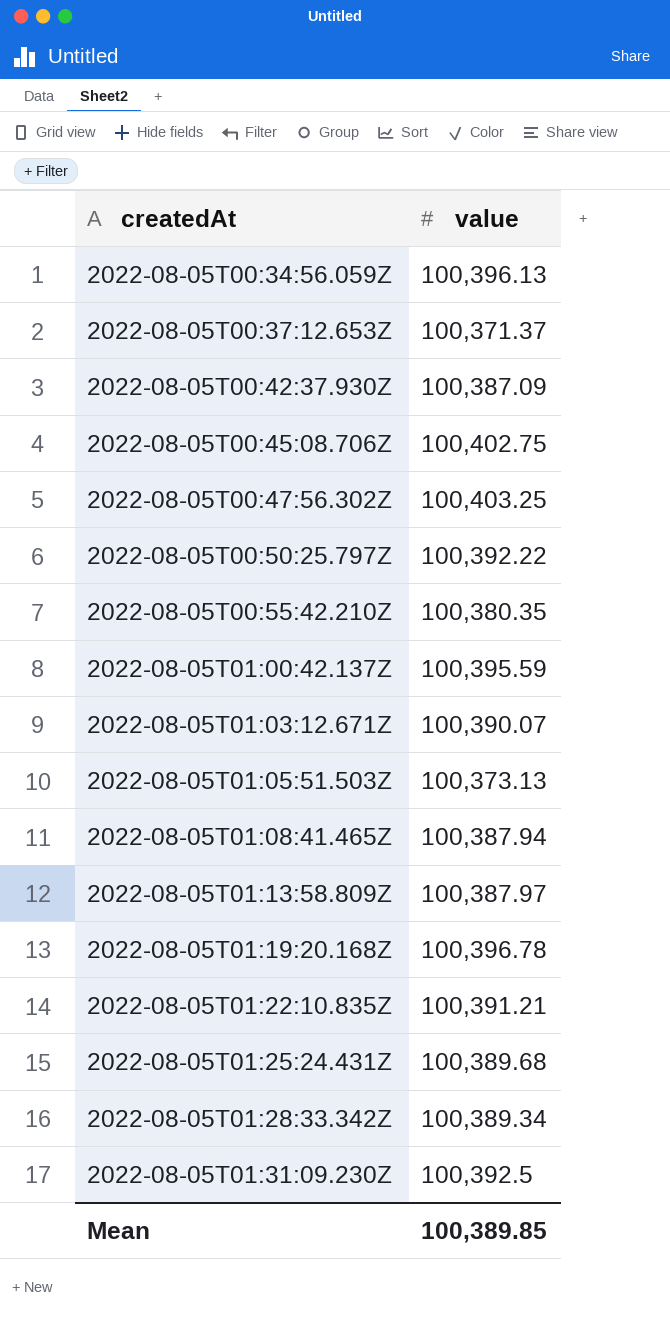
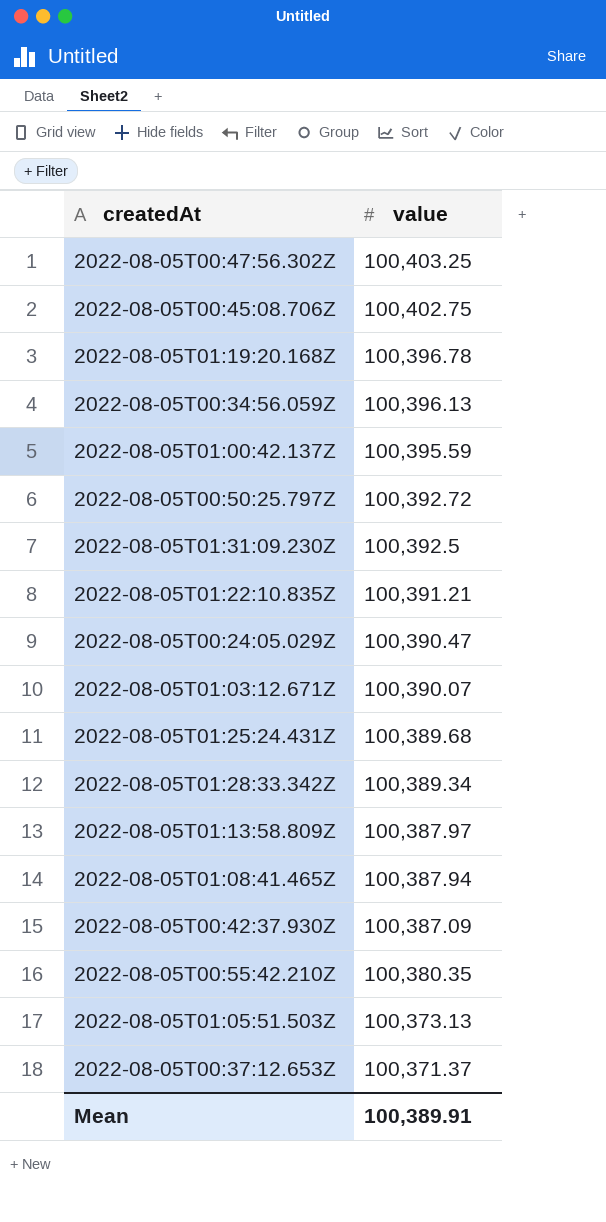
row order: createdAt ascending -> value descending
2022-08-05T00:50:25.797Z | value: 100,392.22 -> 100,392.72
row 2022-08-05T00:24:05.029Z: none -> 100,390.47
Mean | value: 100,389.85 -> 100,389.91

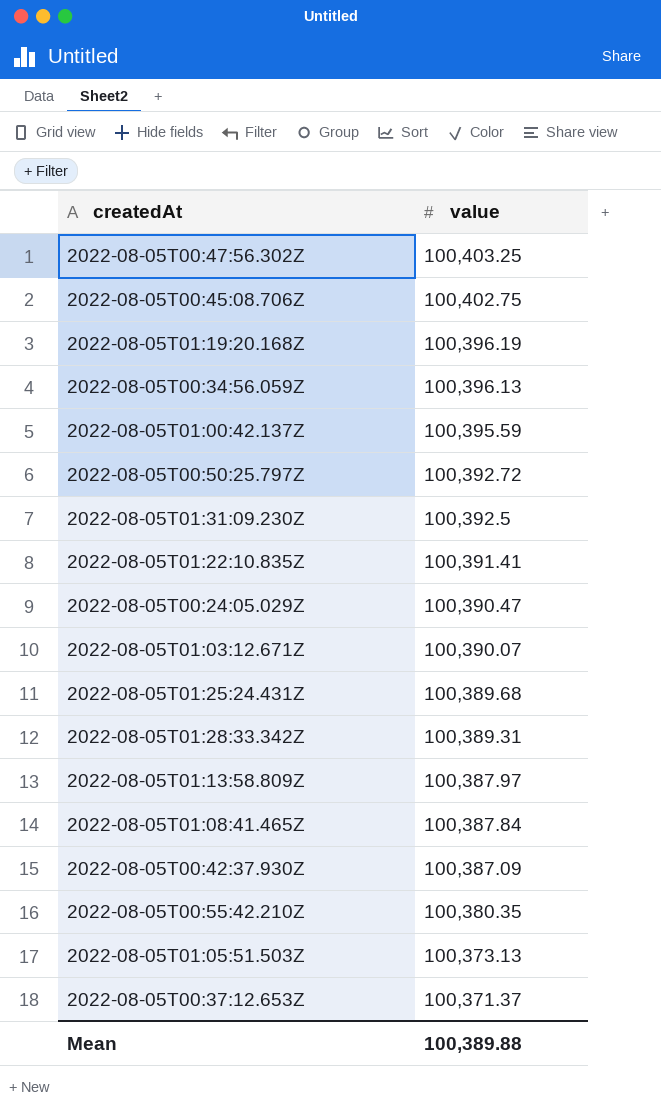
2022-08-05T01:19:20.168Z | value: 100,396.78 -> 100,396.19
2022-08-05T01:22:10.835Z | value: 100,391.21 -> 100,391.41
2022-08-05T01:28:33.342Z | value: 100,389.34 -> 100,389.31
2022-08-05T01:08:41.465Z | value: 100,387.94 -> 100,387.84
Mean | value: 100,389.91 -> 100,389.88

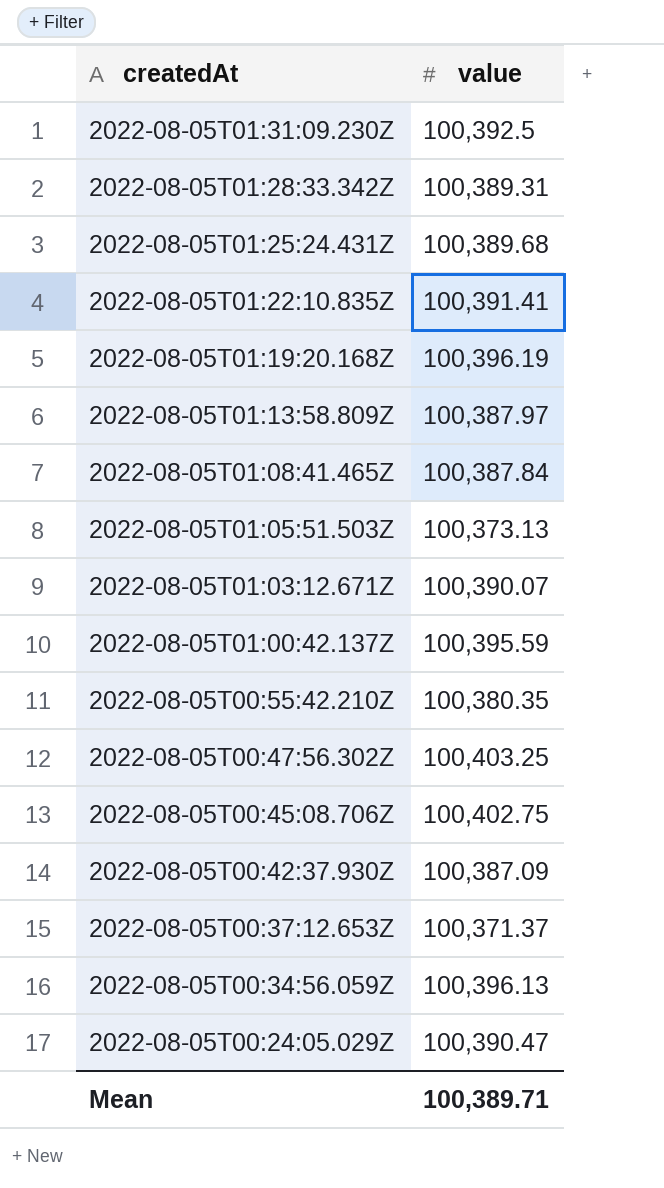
row order: value descending -> createdAt descending
row 2022-08-05T00:50:25.797Z: 100,392.72 -> none
Mean | value: 100,389.88 -> 100,389.71

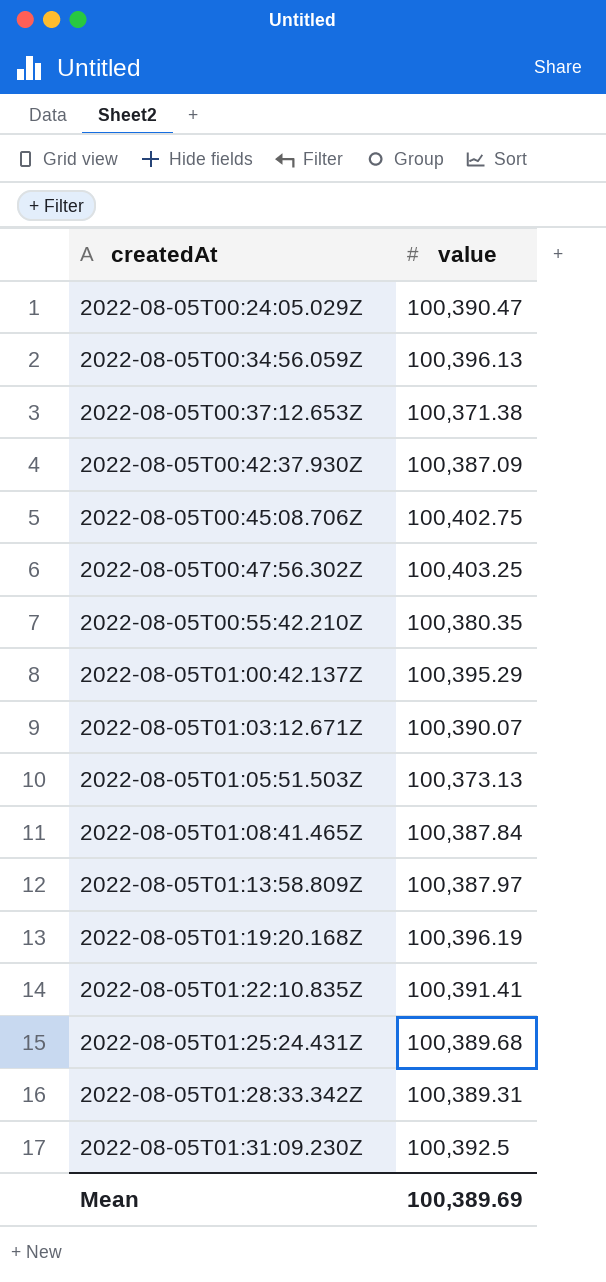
row order: createdAt descending -> createdAt ascending
2022-08-05T00:37:12.653Z | value: 100,371.37 -> 100,371.38
2022-08-05T01:00:42.137Z | value: 100,395.59 -> 100,395.29
Mean | value: 100,389.71 -> 100,389.69

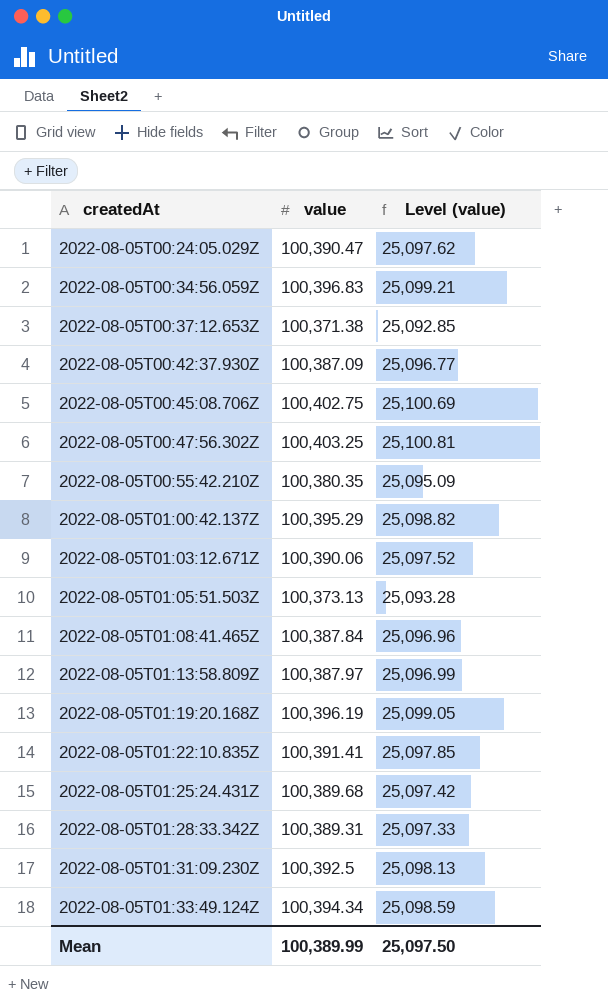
column Level (value) | formula: none -> [value] * 0.25
2022-08-05T00:34:56.059Z | value: 100,396.13 -> 100,396.83
2022-08-05T01:03:12.671Z | value: 100,390.07 -> 100,390.06
row 2022-08-05T01:33:49.124Z: none -> 100,394.34 | 25,098.59
Mean | value: 100,389.69 -> 100,389.99

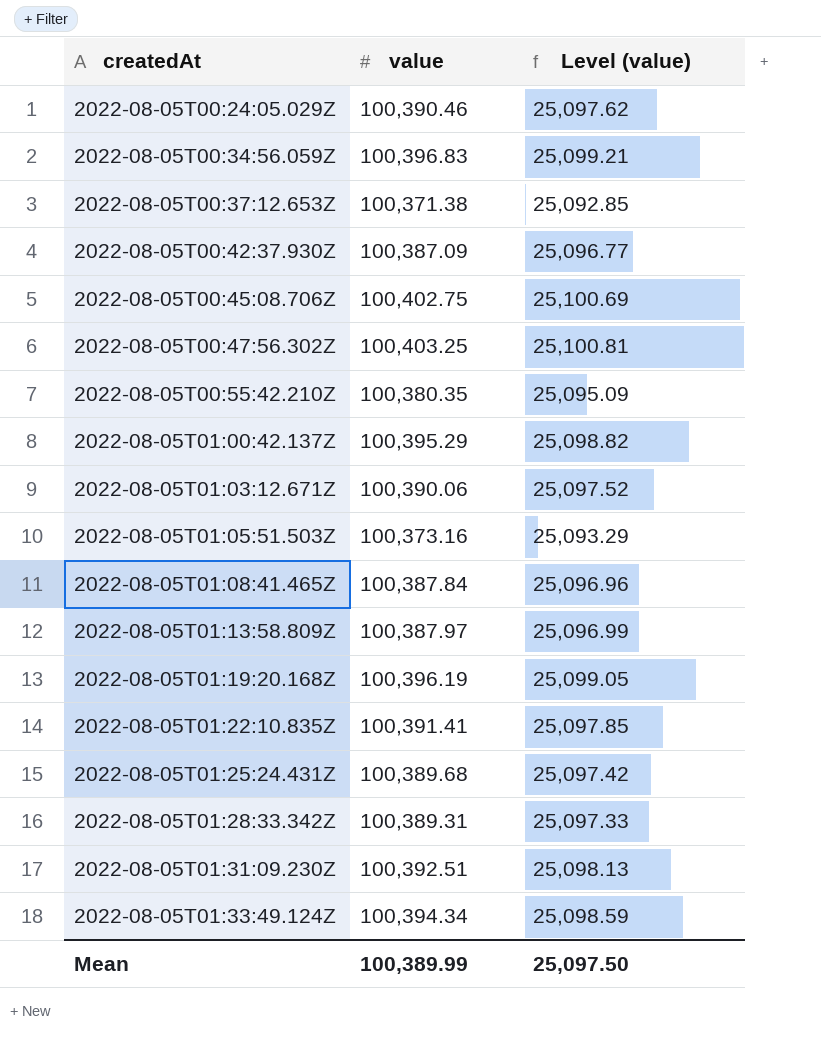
2022-08-05T00:24:05.029Z | value: 100,390.47 -> 100,390.46
2022-08-05T01:05:51.503Z | value: 100,373.13 -> 100,373.16
2022-08-05T01:05:51.503Z | Level (value): 25,093.28 -> 25,093.29
2022-08-05T01:31:09.230Z | value: 100,392.5 -> 100,392.51

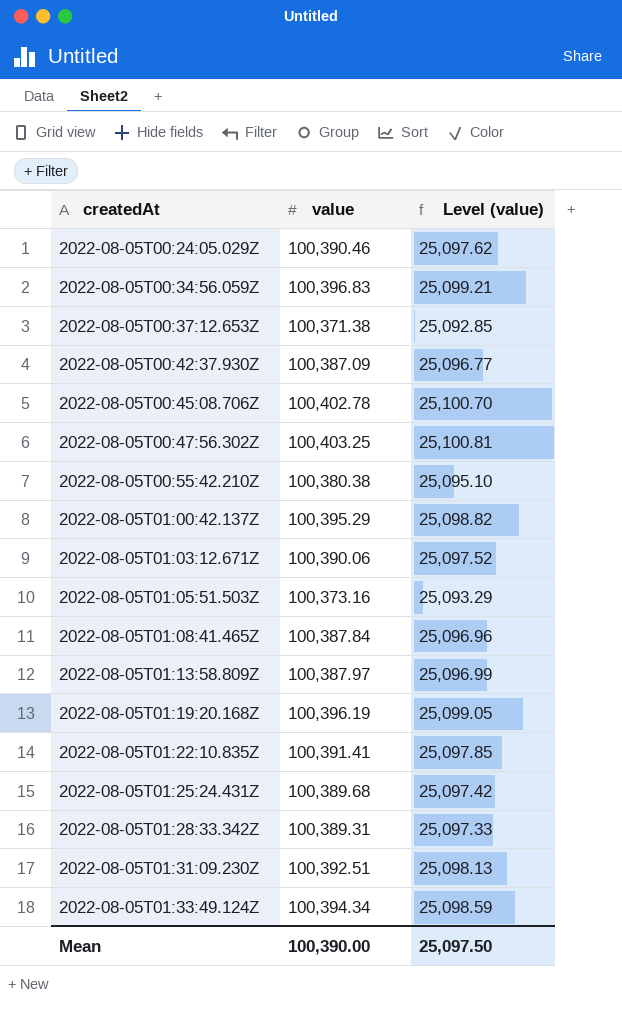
2022-08-05T00:45:08.706Z | value: 100,402.75 -> 100,402.78
2022-08-05T00:45:08.706Z | Level (value): 25,100.69 -> 25,100.70
2022-08-05T00:55:42.210Z | value: 100,380.35 -> 100,380.38
2022-08-05T00:55:42.210Z | Level (value): 25,095.09 -> 25,095.10
Mean | value: 100,389.99 -> 100,390.00

